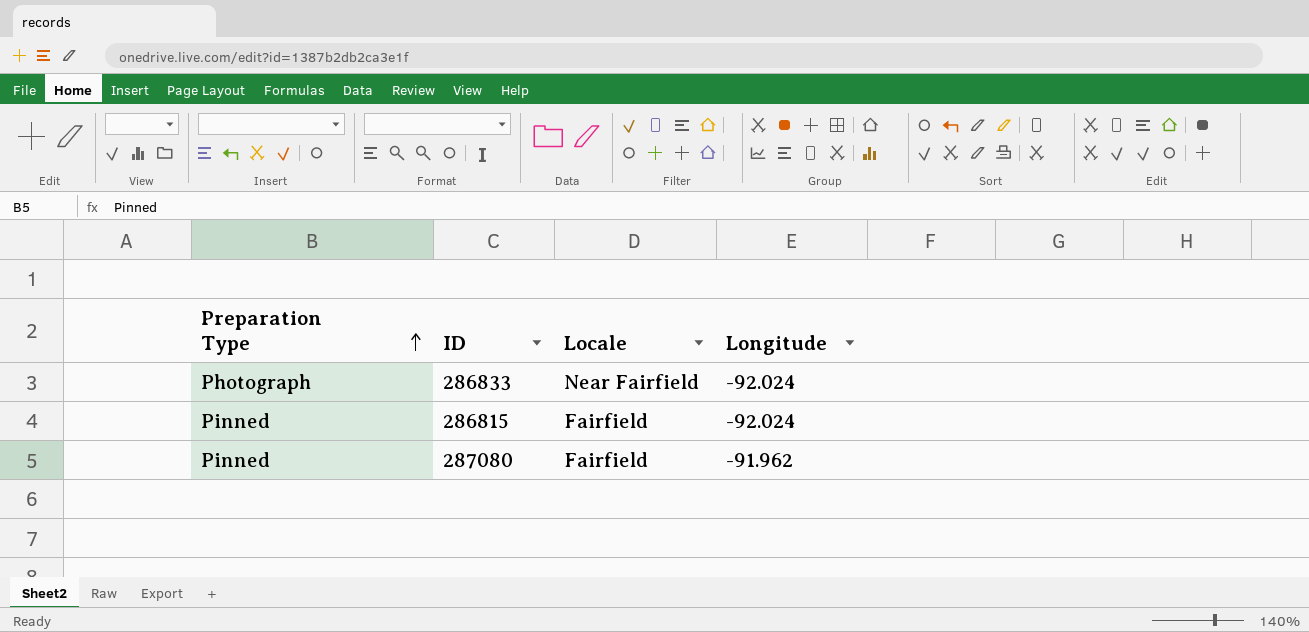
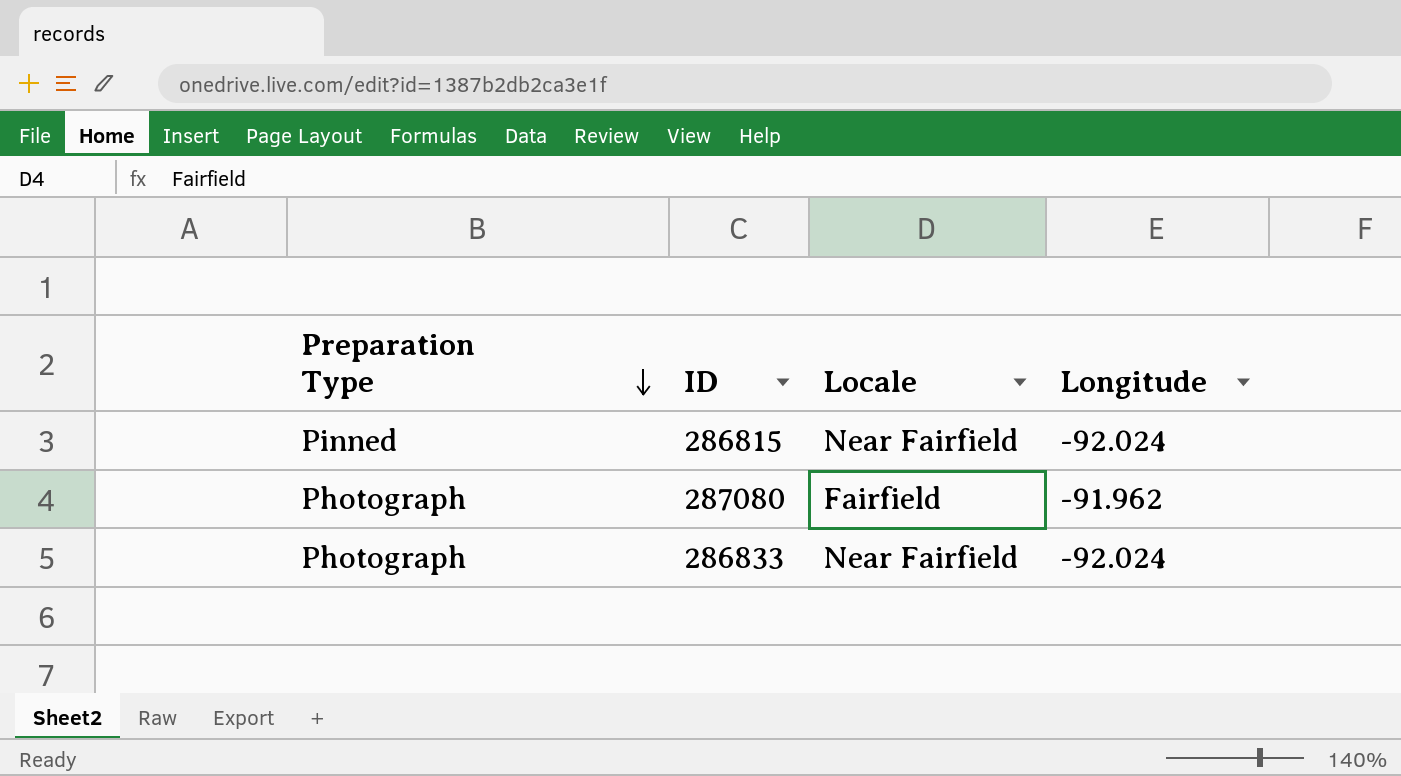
row order: Preparation Type ascending -> Preparation Type descending
286815 | Locale: Fairfield -> Near Fairfield
287080 | Preparation Type: Pinned -> Photograph

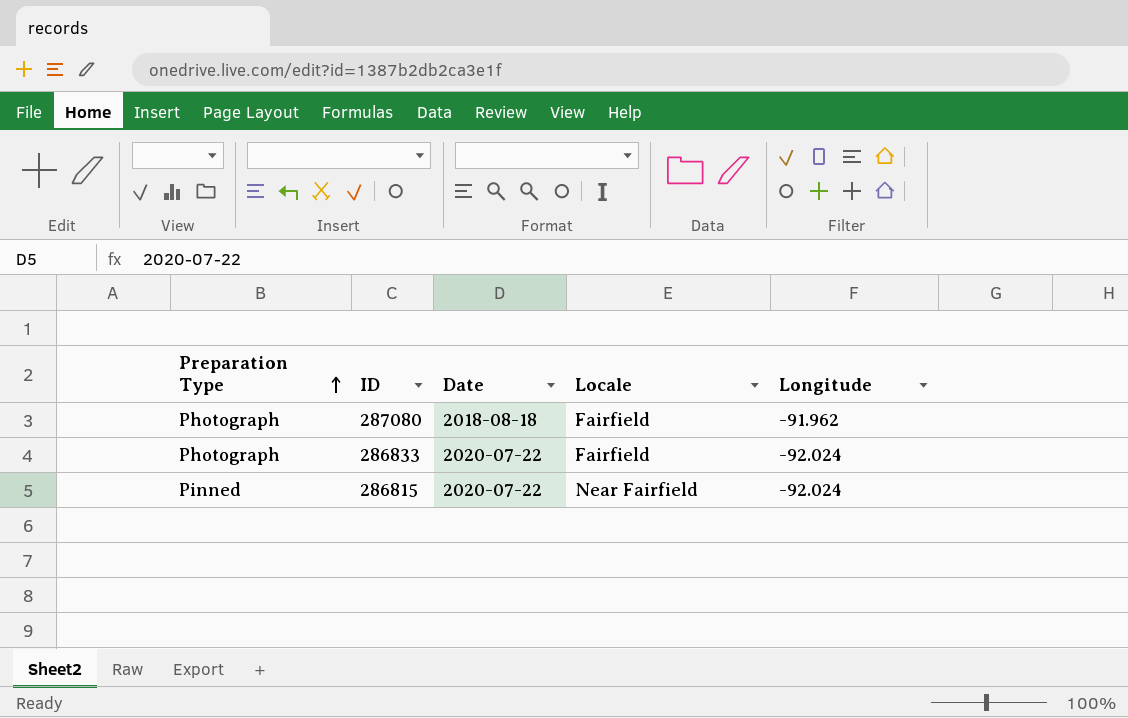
row order: Preparation Type descending -> Preparation Type ascending
column Date | position: none -> 3
286833 | Locale: Near Fairfield -> Fairfield

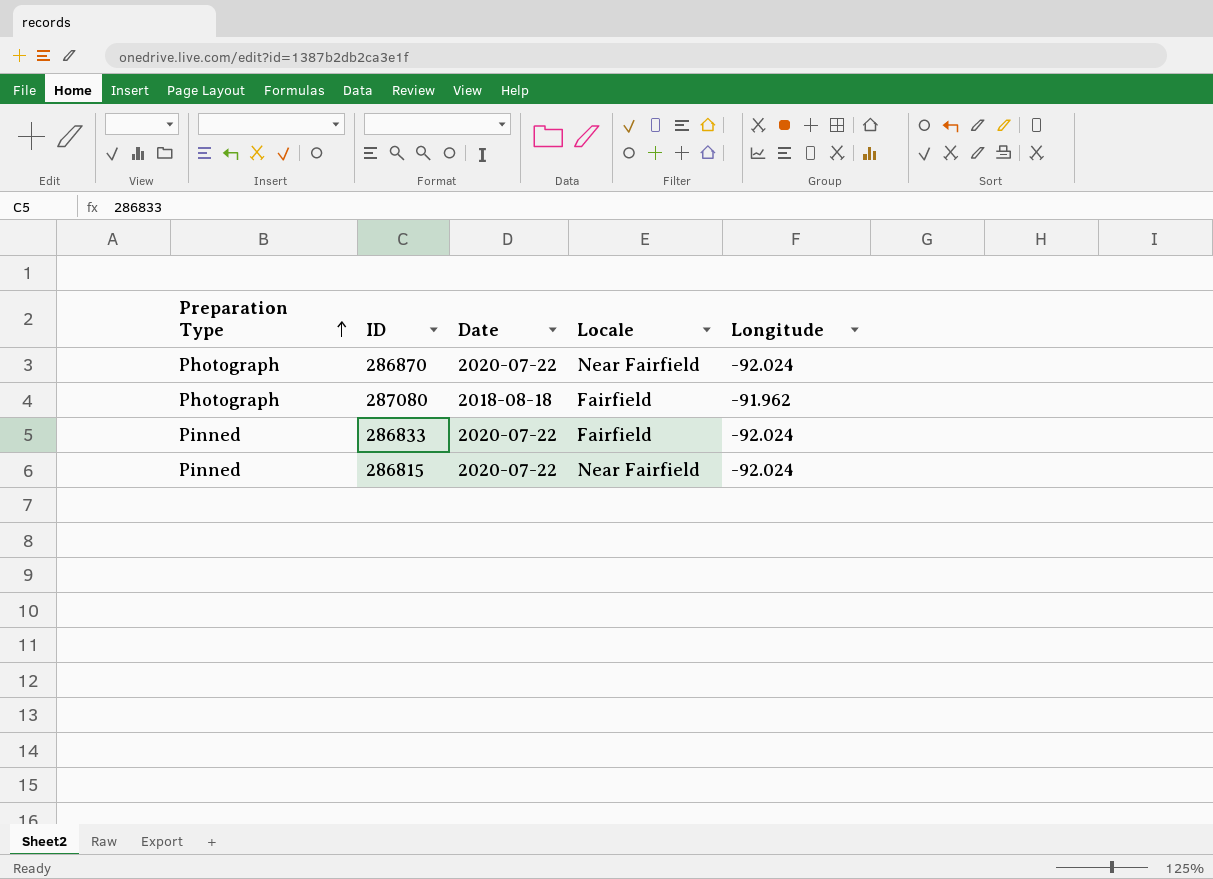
row 286870: none -> Photograph | 2020-07-22 | Near Fairfield | -92.024
286833 | Preparation Type: Photograph -> Pinned

